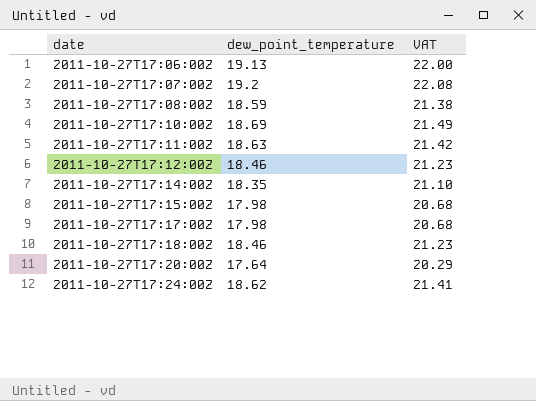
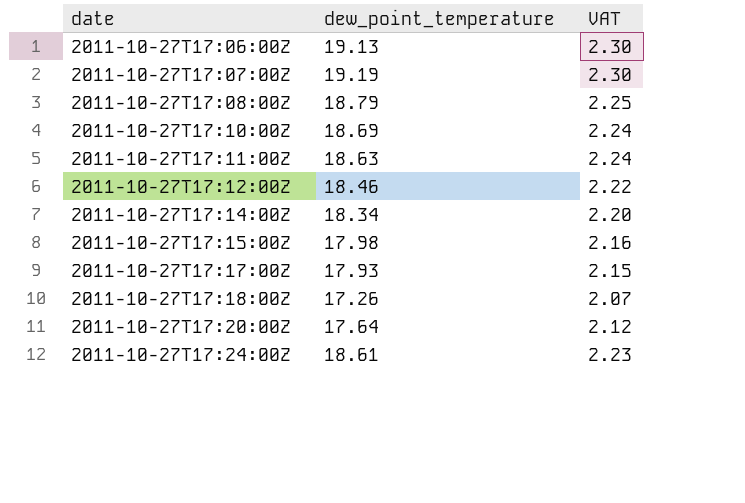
column VAT | formula: [dew_point_temperature] * 1.15 -> [dew_point_temperature] * 0.12
2011-10-27T17:07:00Z | dew_point_temperature: 19.2 -> 19.19
2011-10-27T17:08:00Z | dew_point_temperature: 18.59 -> 18.79
2011-10-27T17:14:00Z | dew_point_temperature: 18.35 -> 18.34
2011-10-27T17:17:00Z | dew_point_temperature: 17.98 -> 17.93
2011-10-27T17:18:00Z | dew_point_temperature: 18.46 -> 17.26
2011-10-27T17:24:00Z | dew_point_temperature: 18.62 -> 18.61

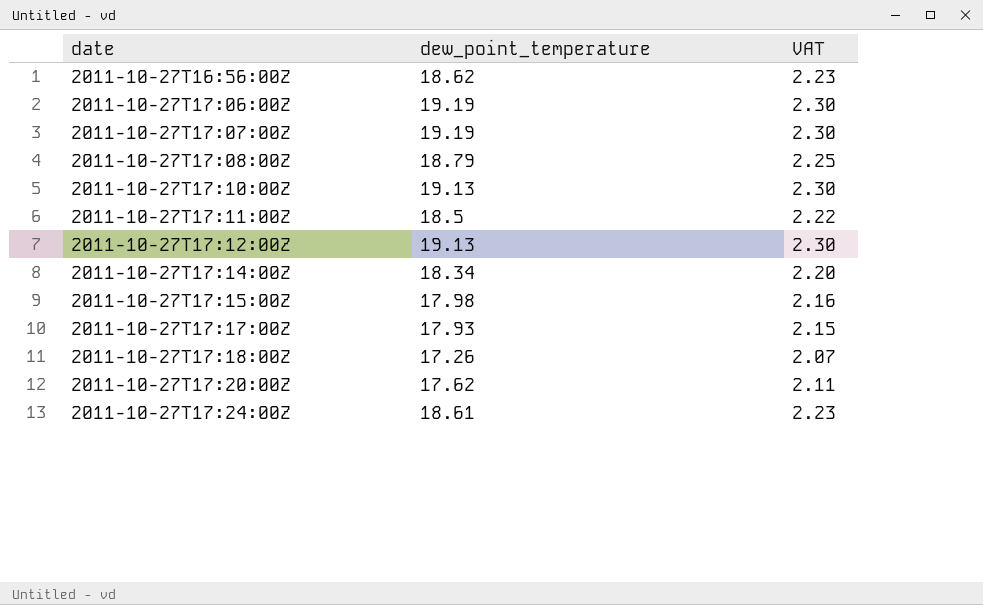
row 2011-10-27T16:56:00Z: none -> 18.62 | 2.23
2011-10-27T17:06:00Z | dew_point_temperature: 19.13 -> 19.19
2011-10-27T17:10:00Z | dew_point_temperature: 18.69 -> 19.13
2011-10-27T17:10:00Z | VAT: 2.24 -> 2.30
2011-10-27T17:11:00Z | dew_point_temperature: 18.63 -> 18.5
2011-10-27T17:11:00Z | VAT: 2.24 -> 2.22
2011-10-27T17:12:00Z | dew_point_temperature: 18.46 -> 19.13
2011-10-27T17:12:00Z | VAT: 2.22 -> 2.30
2011-10-27T17:20:00Z | dew_point_temperature: 17.64 -> 17.62
2011-10-27T17:20:00Z | VAT: 2.12 -> 2.11

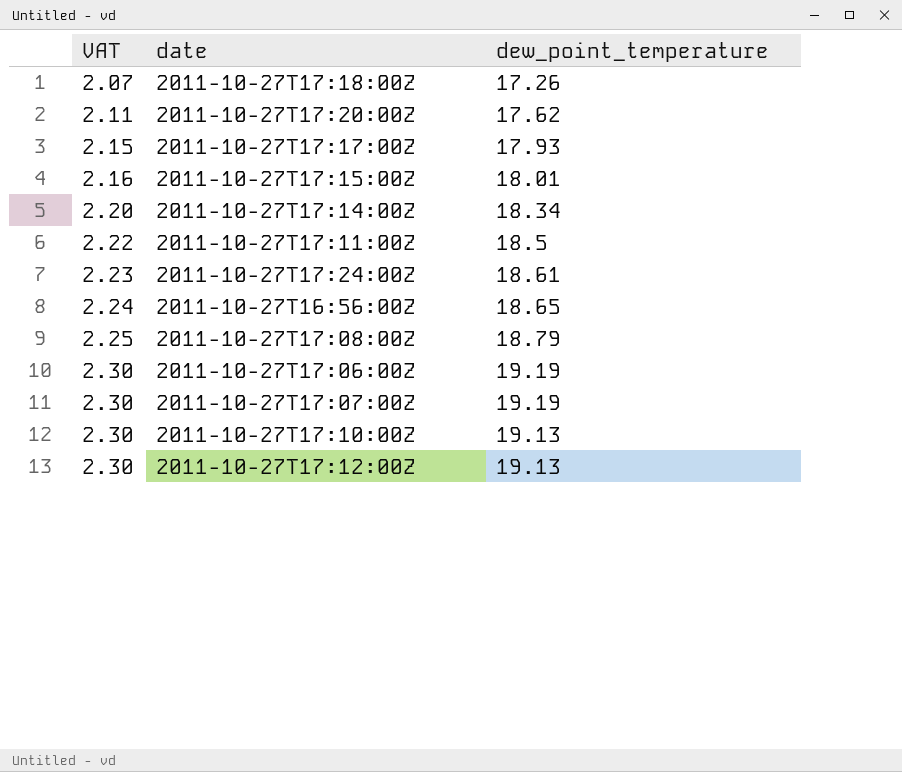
row order: date ascending -> VAT ascending
column VAT | position: 3 -> 1
2011-10-27T17:15:00Z | dew_point_temperature: 17.98 -> 18.01
2011-10-27T16:56:00Z | VAT: 2.23 -> 2.24
2011-10-27T16:56:00Z | dew_point_temperature: 18.62 -> 18.65

